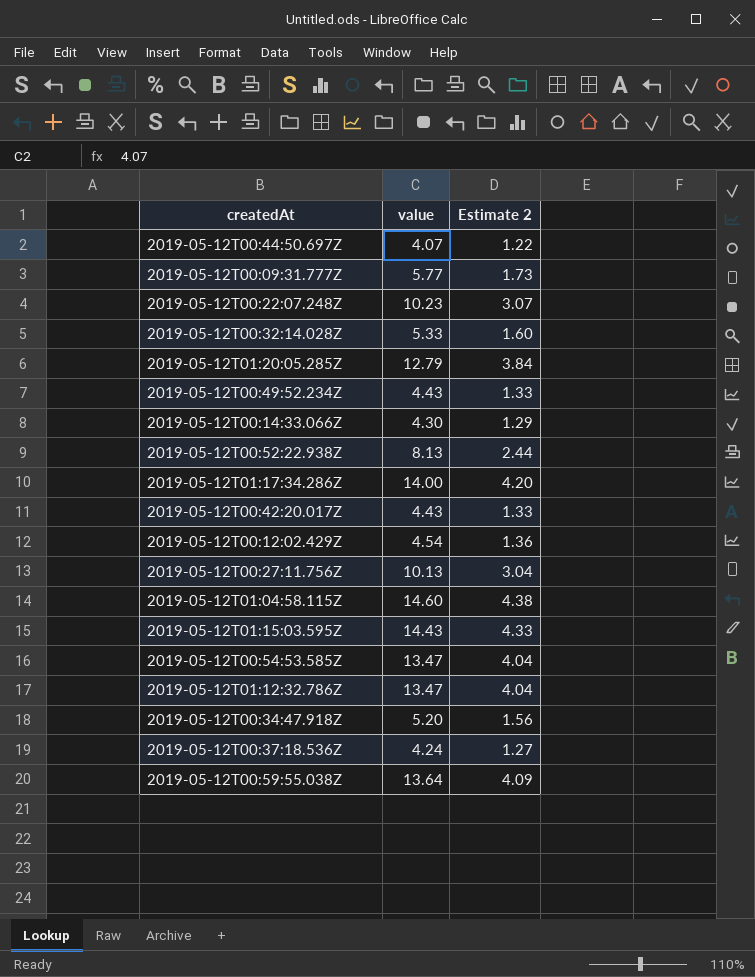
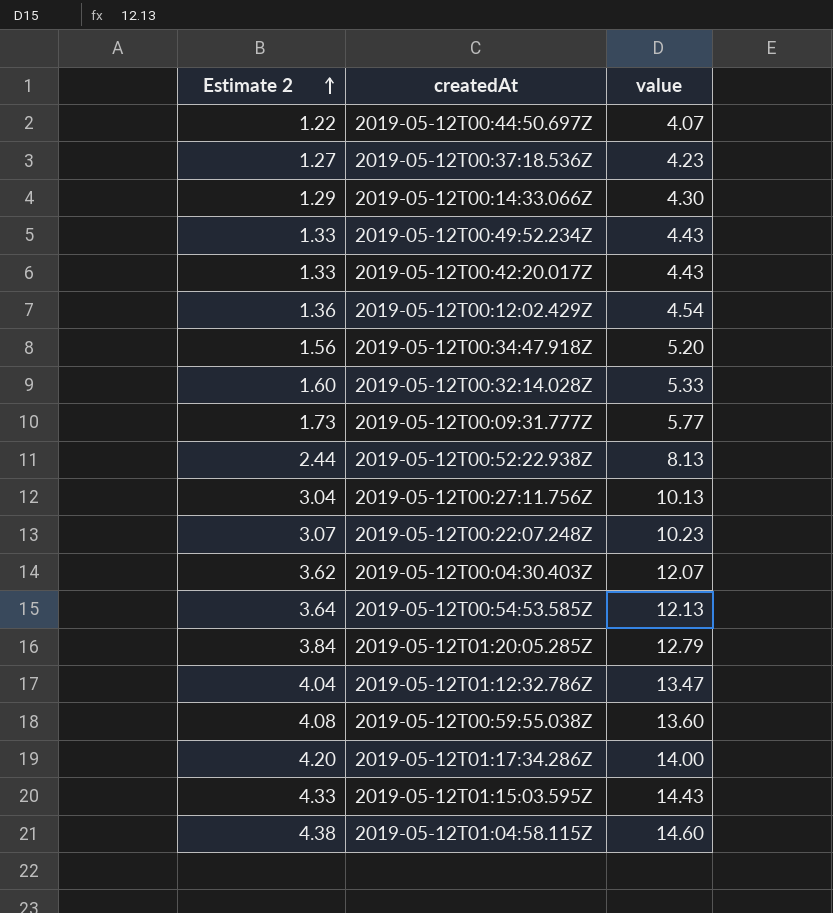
row order: none -> Estimate 2 ascending
column Estimate 2 | position: 3 -> 1
2019-05-12T00:37:18.536Z | value: 4.24 -> 4.23
row 2019-05-12T00:04:30.403Z: none -> 3.62 | 12.07
2019-05-12T00:54:53.585Z | Estimate 2: 4.04 -> 3.64
2019-05-12T00:54:53.585Z | value: 13.47 -> 12.13
2019-05-12T00:59:55.038Z | Estimate 2: 4.09 -> 4.08
2019-05-12T00:59:55.038Z | value: 13.64 -> 13.60

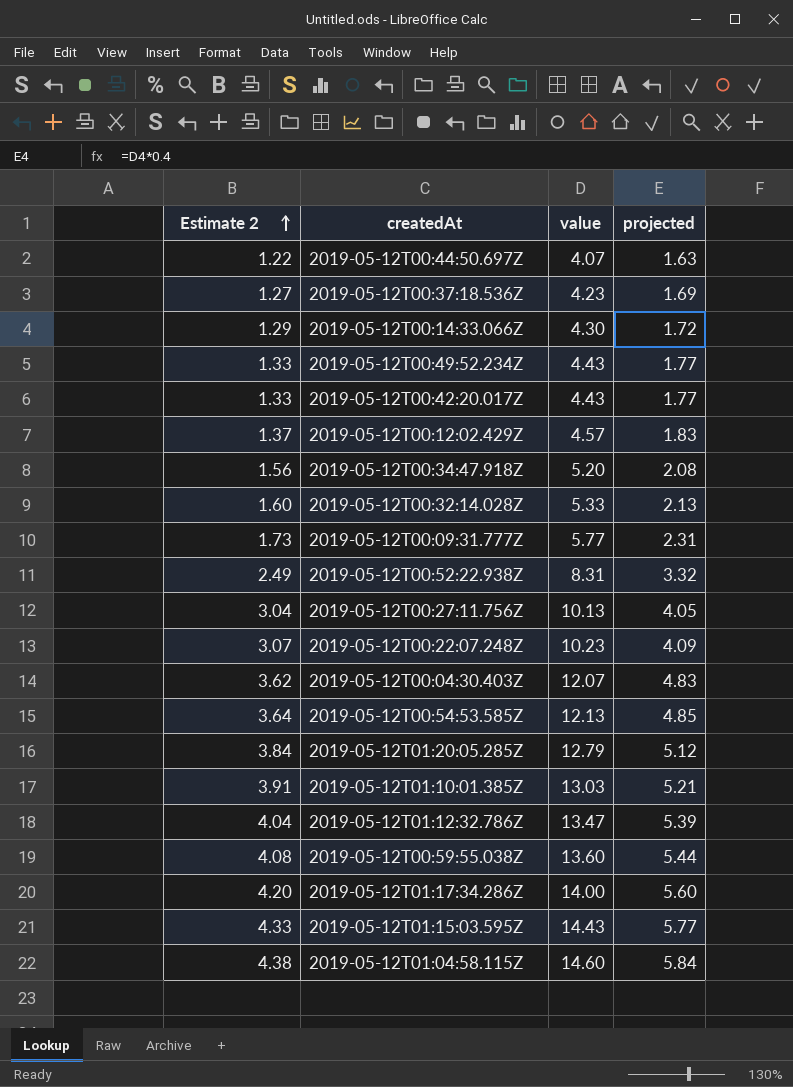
column projected | formula: none -> [value] * 0.4
2019-05-12T00:12:02.429Z | Estimate 2: 1.36 -> 1.37
2019-05-12T00:12:02.429Z | value: 4.54 -> 4.57
2019-05-12T00:52:22.938Z | Estimate 2: 2.44 -> 2.49
2019-05-12T00:52:22.938Z | value: 8.13 -> 8.31
row 2019-05-12T01:10:01.385Z: none -> 3.91 | 13.03 | 5.21

